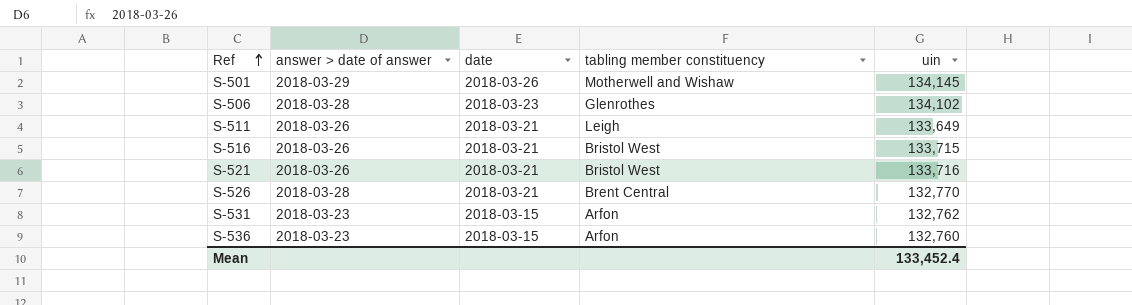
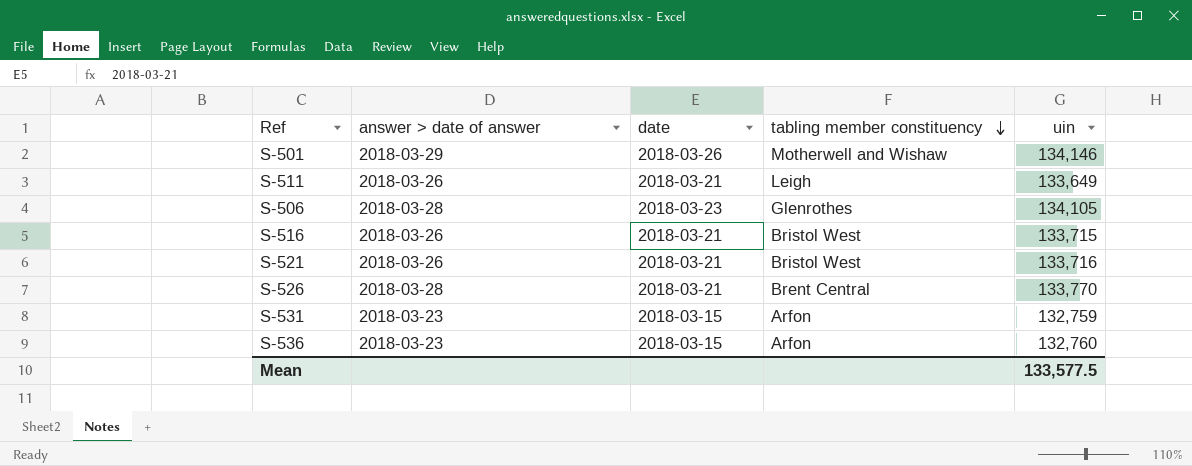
row order: Ref ascending -> tabling member constituency descending
S-501 | uin: 134,145 -> 134,146
S-506 | uin: 134,102 -> 134,105
S-526 | uin: 132,770 -> 133,770
S-531 | uin: 132,762 -> 132,759
Mean | uin: 133,452.4 -> 133,577.5

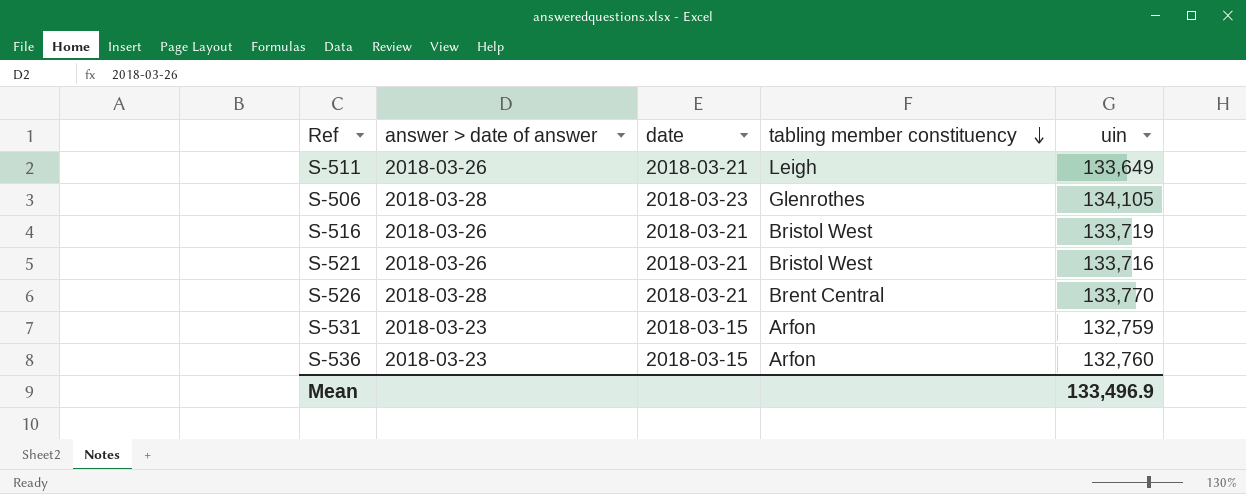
row S-501: 2018-03-29 | 2018-03-26 | Motherwell and Wishaw | 134,146 -> none
S-516 | uin: 133,715 -> 133,719
Mean | uin: 133,577.5 -> 133,496.9

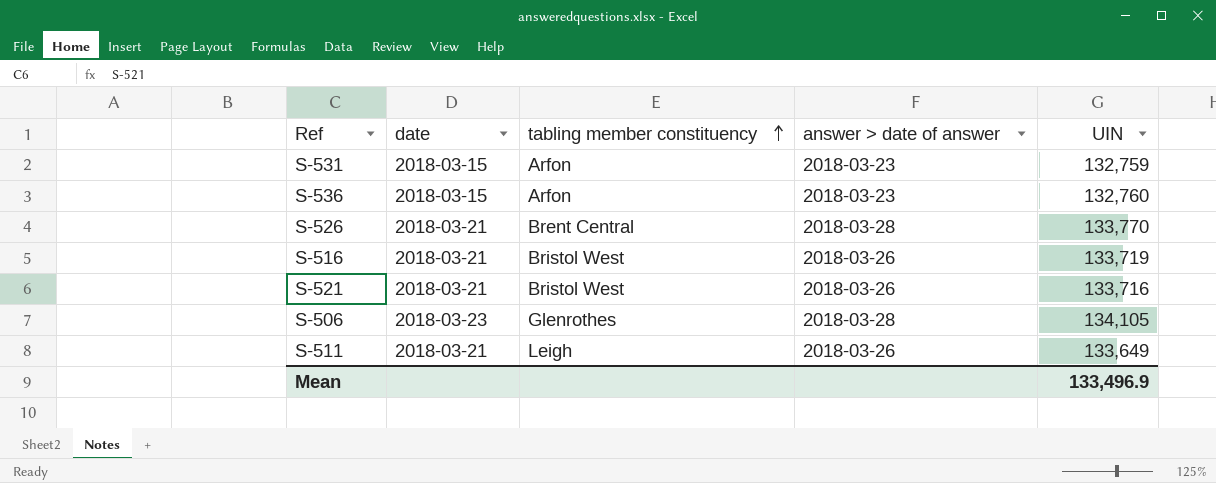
row order: tabling member constituency descending -> tabling member constituency ascending
column answer > date of answer | position: 2 -> 4
column name: uin -> UIN

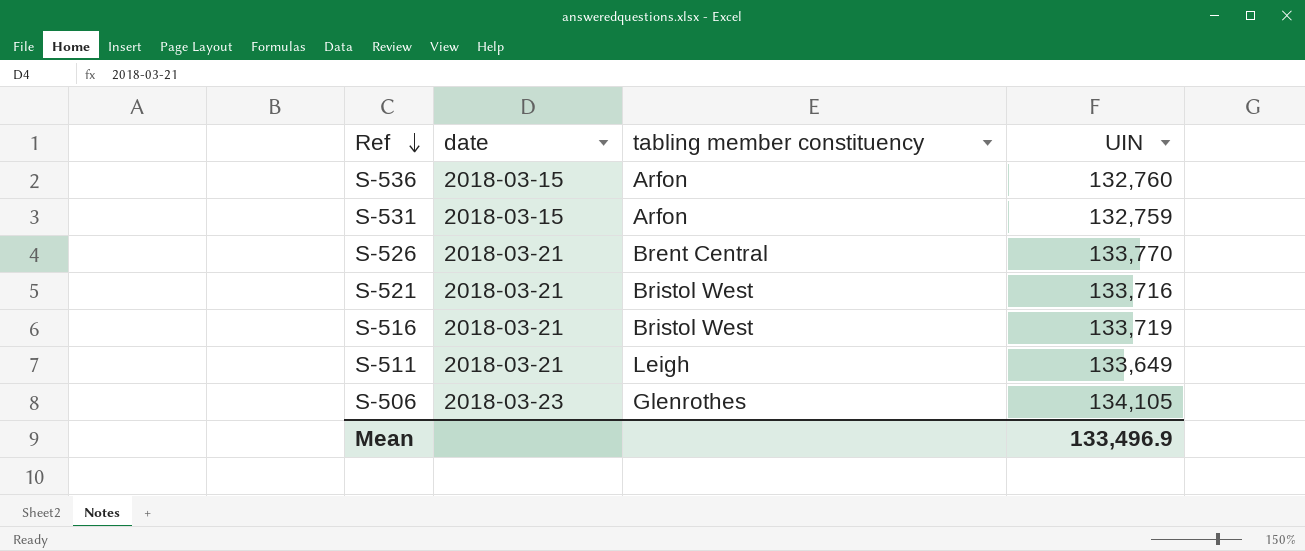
row order: tabling member constituency ascending -> Ref descending
column answer > date of answer | position: 4 -> none

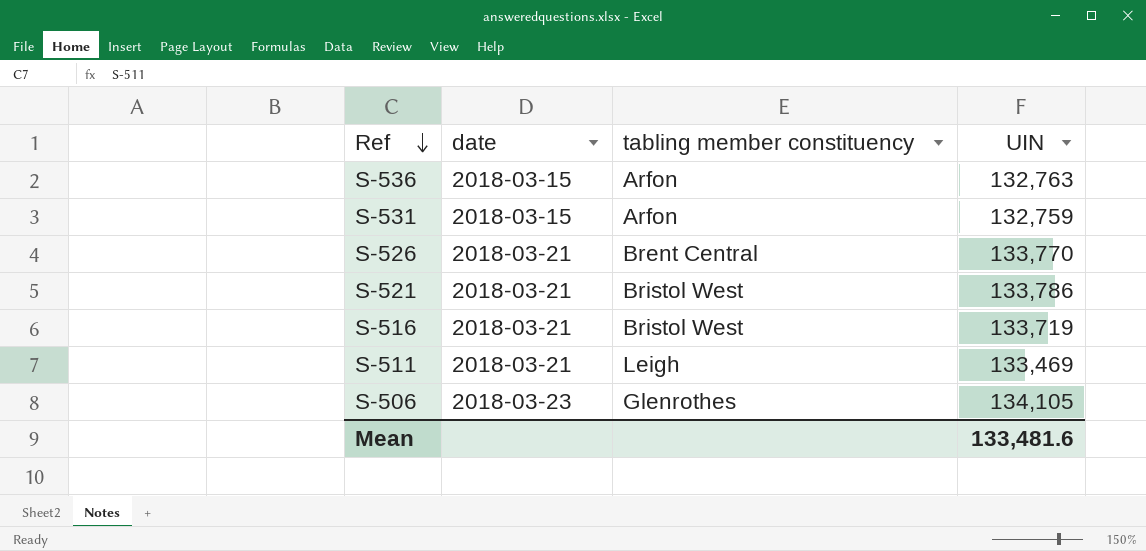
S-536 | UIN: 132,760 -> 132,763
S-521 | UIN: 133,716 -> 133,786
S-511 | UIN: 133,649 -> 133,469
Mean | UIN: 133,496.9 -> 133,481.6

